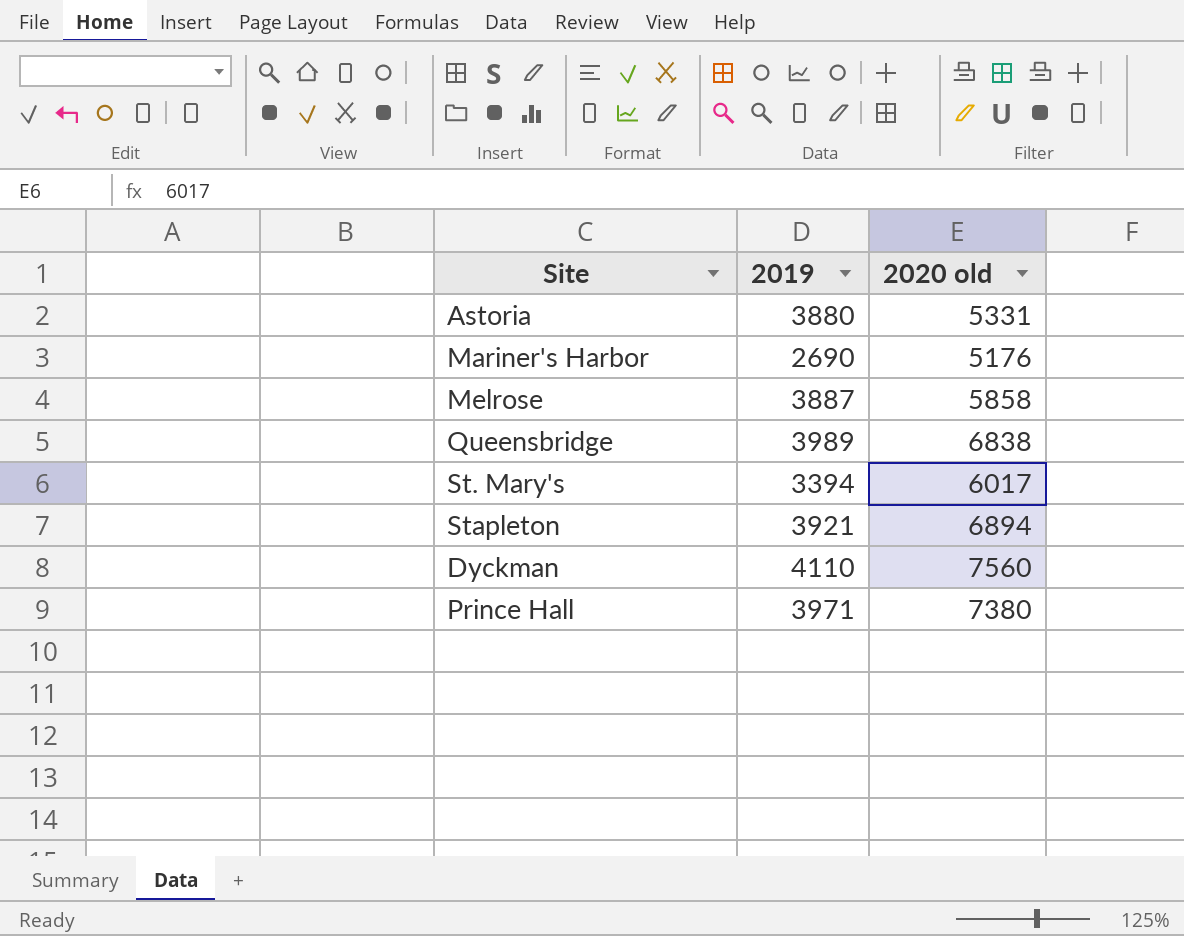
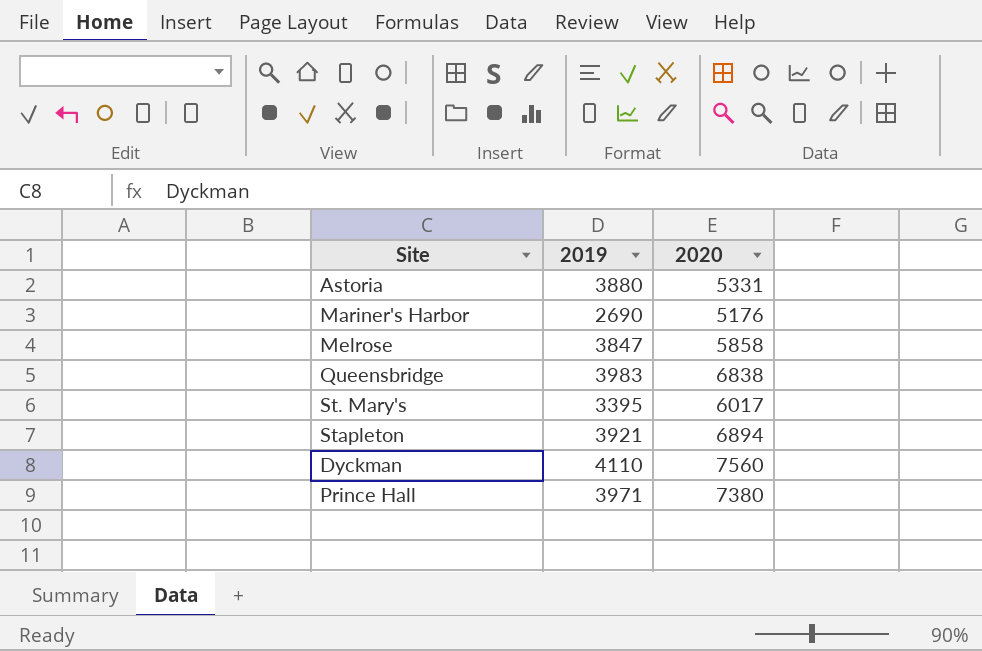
column name: 2020 old -> 2020
Melrose | 2019: 3887 -> 3847
Queensbridge | 2019: 3989 -> 3983
St. Mary's | 2019: 3394 -> 3395

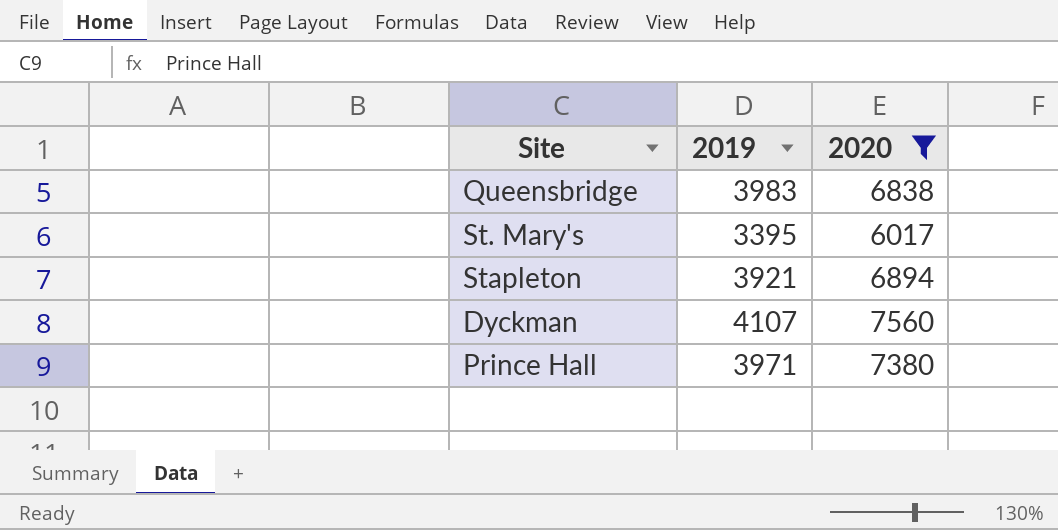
filter: none -> 2020 >= 6017
Dyckman | 2019: 4110 -> 4107

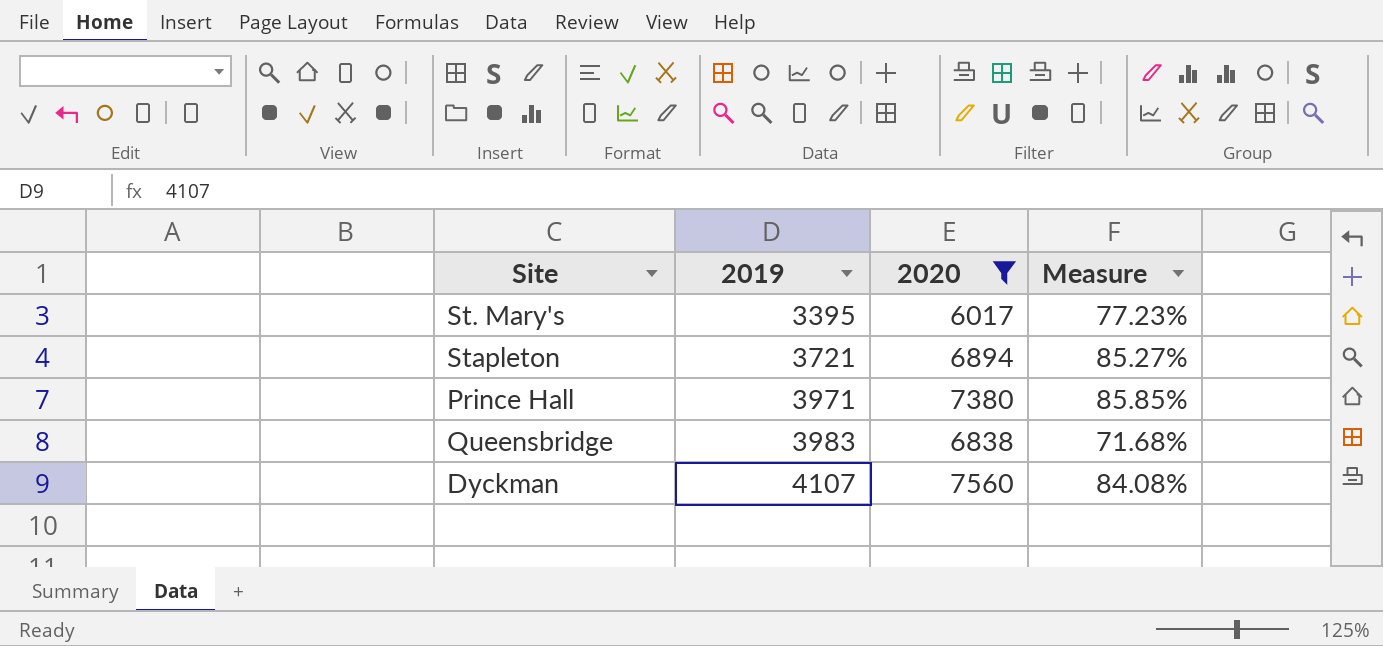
row order: none -> 2019 ascending
column Measure | formula: none -> ([2020] - [2019]) / [2019]
Stapleton | 2019: 3921 -> 3721

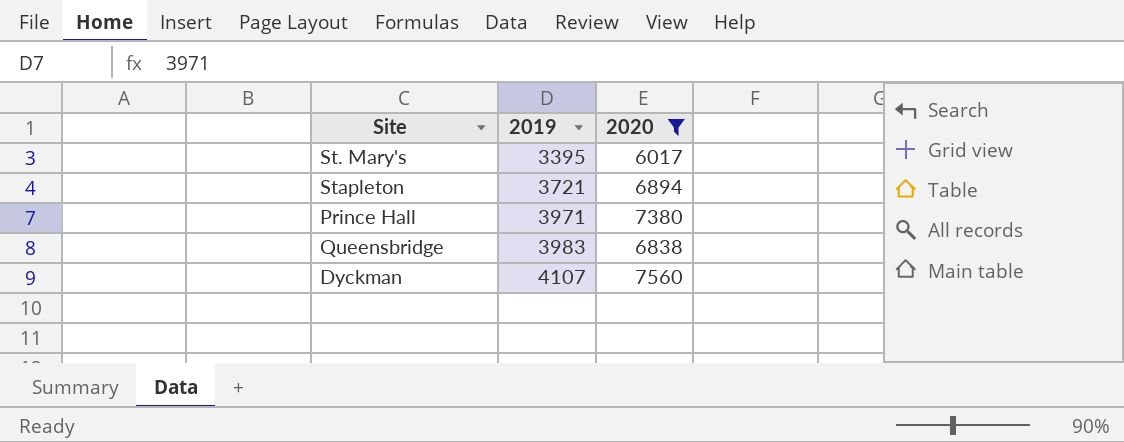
column Measure | formula: ([2020] - [2019]) / [2019] -> none

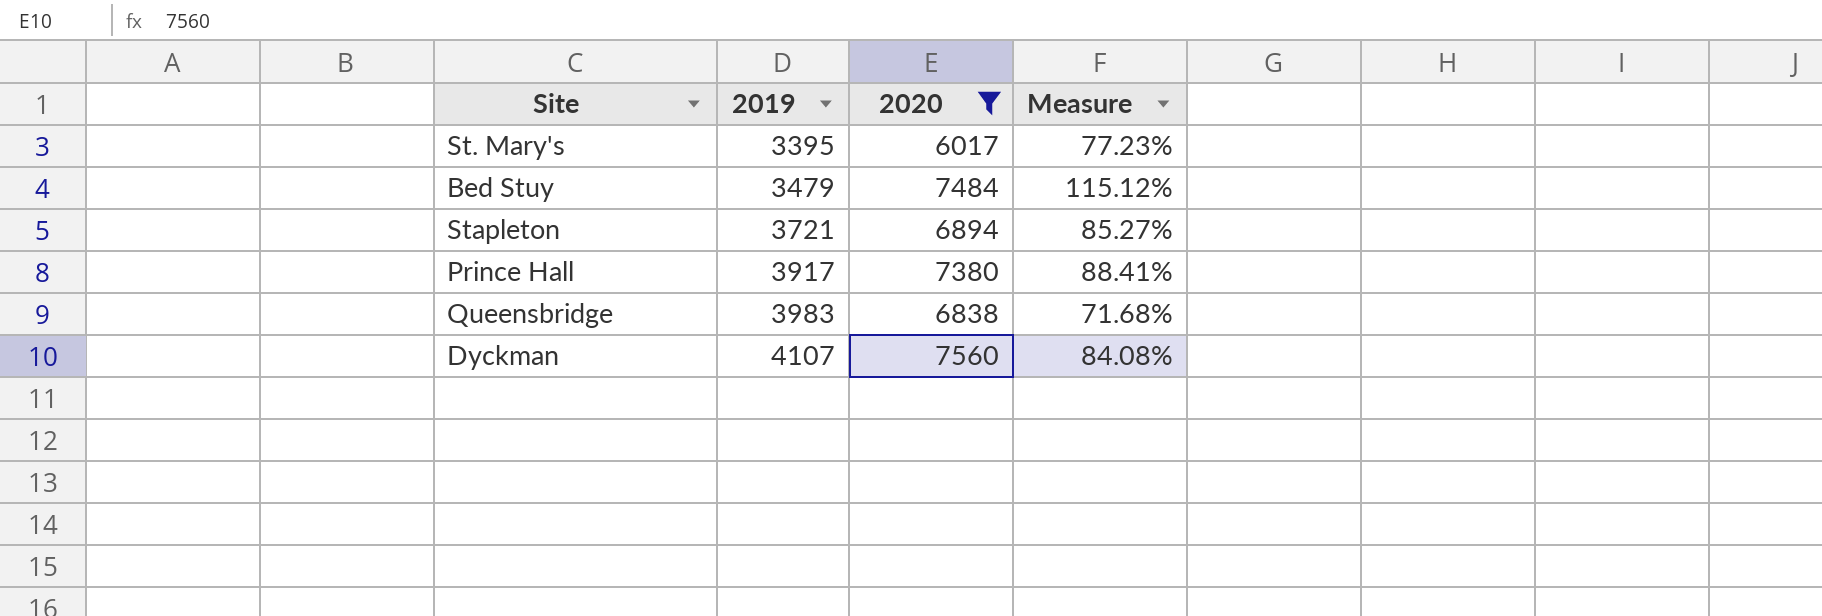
column Measure | formula: none -> ([2020] - [2019]) / [2019]
row Bed Stuy: none -> 3479 | 7484 | 115.12%
Prince Hall | 2019: 3971 -> 3917

